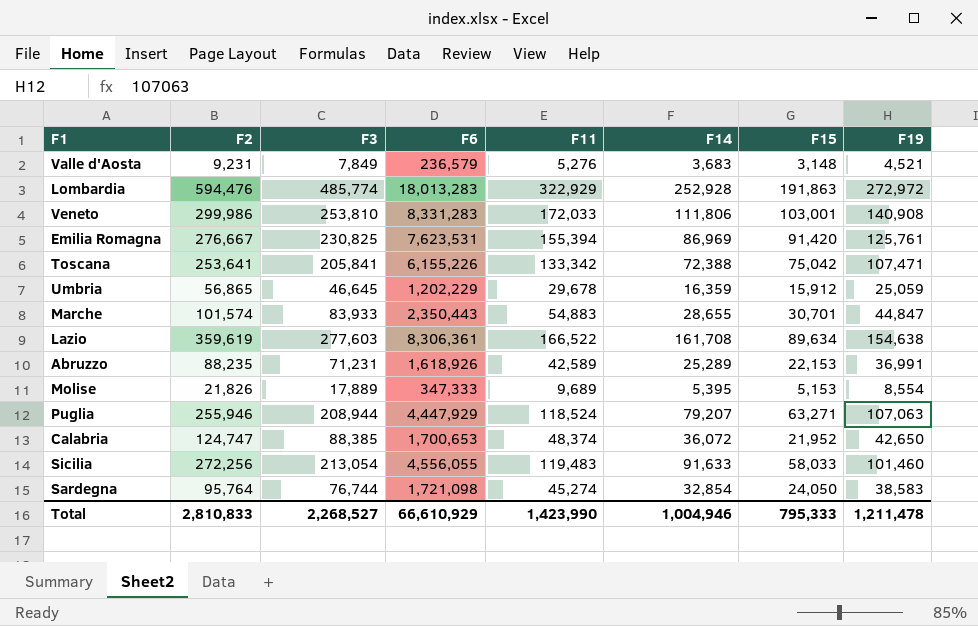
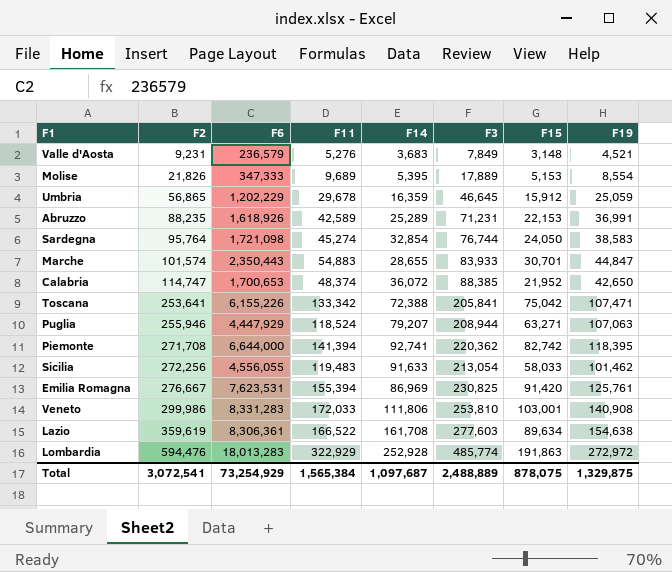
row order: none -> F2 ascending
column F3 | position: 3 -> 6
Calabria | F2: 124,747 -> 114,747
row Piemonte: none -> 271,708 | 6,644,000 | 141,394 | 92,741 | 220,362 | 82,742 | 118,395
Sicilia | F19: 101,460 -> 101,462
Total | F2: 2,810,833 -> 3,072,541
Total | F6: 66,610,929 -> 73,254,929
Total | F11: 1,423,990 -> 1,565,384
Total | F14: 1,004,946 -> 1,097,687
Total | F3: 2,268,527 -> 2,488,889
Total | F15: 795,333 -> 878,075
Total | F19: 1,211,478 -> 1,329,875

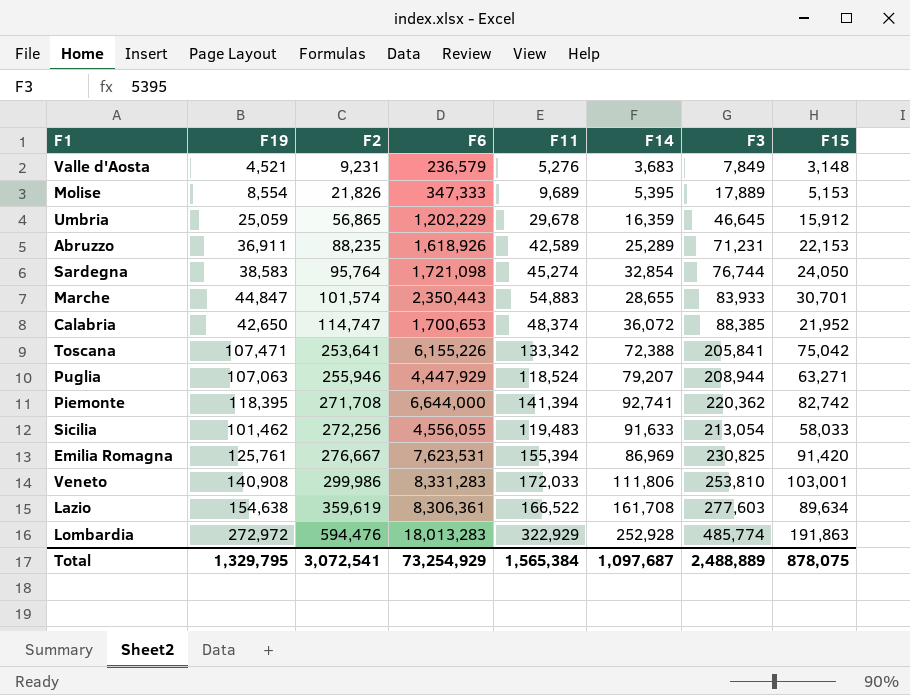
column F19 | position: 8 -> 2
Abruzzo | F19: 36,991 -> 36,911
Total | F19: 1,329,875 -> 1,329,795

